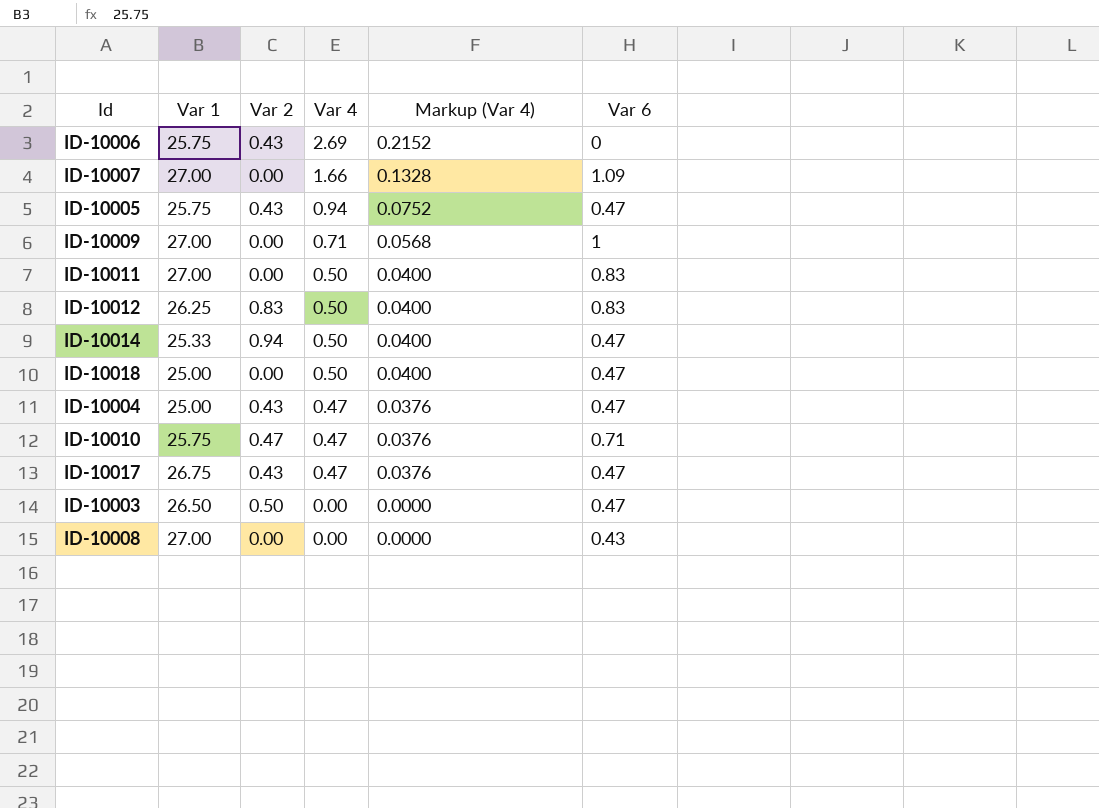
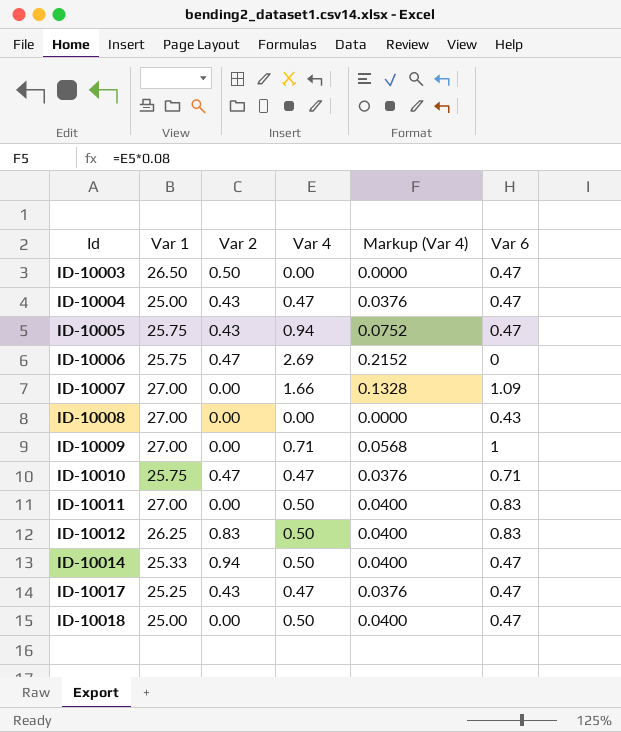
row order: Var 4 descending -> Id ascending
ID-10006 | Var 2: 0.43 -> 0.47
ID-10017 | Var 1: 26.75 -> 25.25

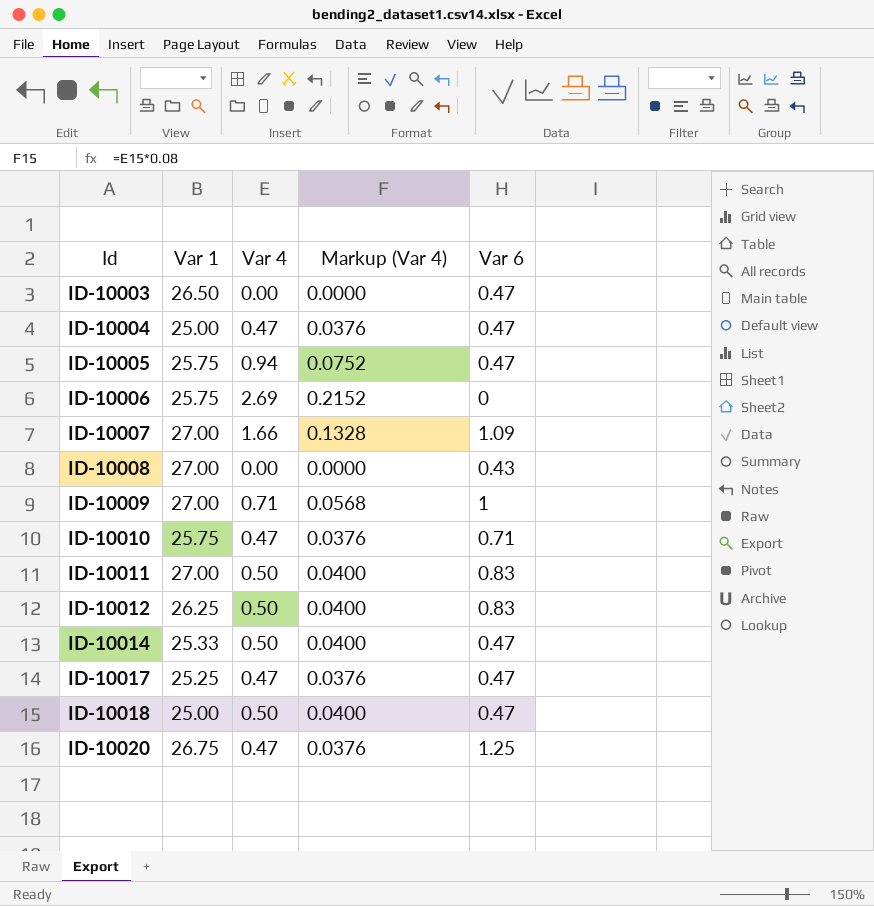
column Var 2 | position: 3 -> none
row ID-10020: none -> 26.75 | 0.47 | 0.0376 | 1.25

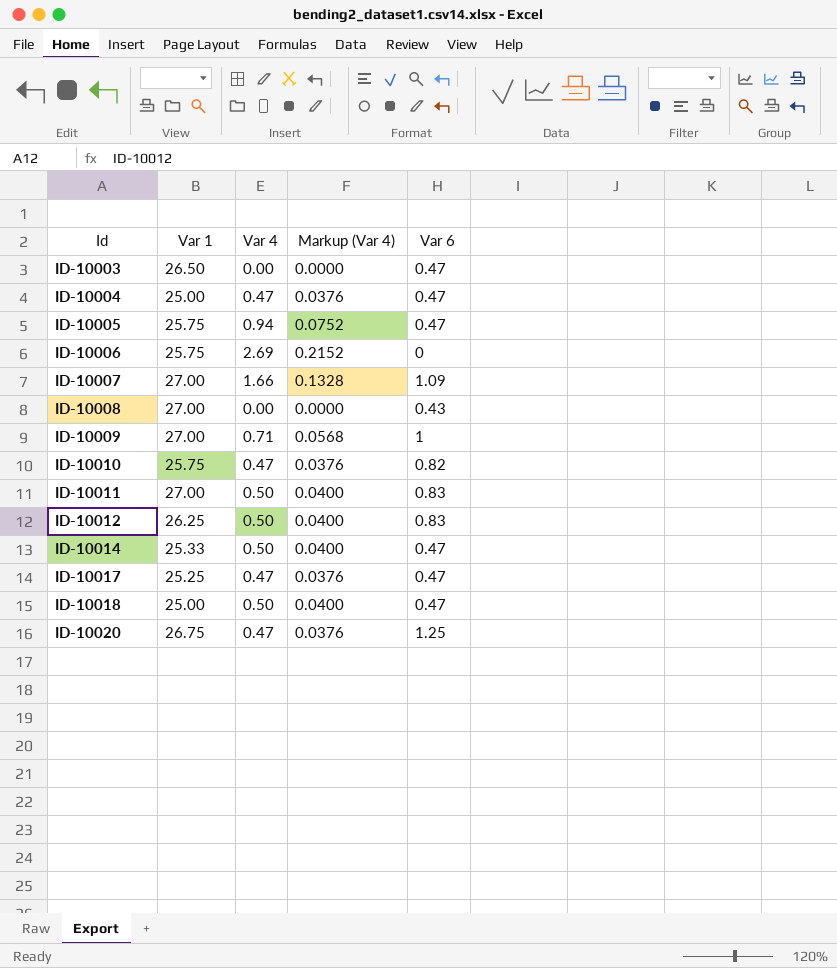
ID-10010 | Var 6: 0.71 -> 0.82

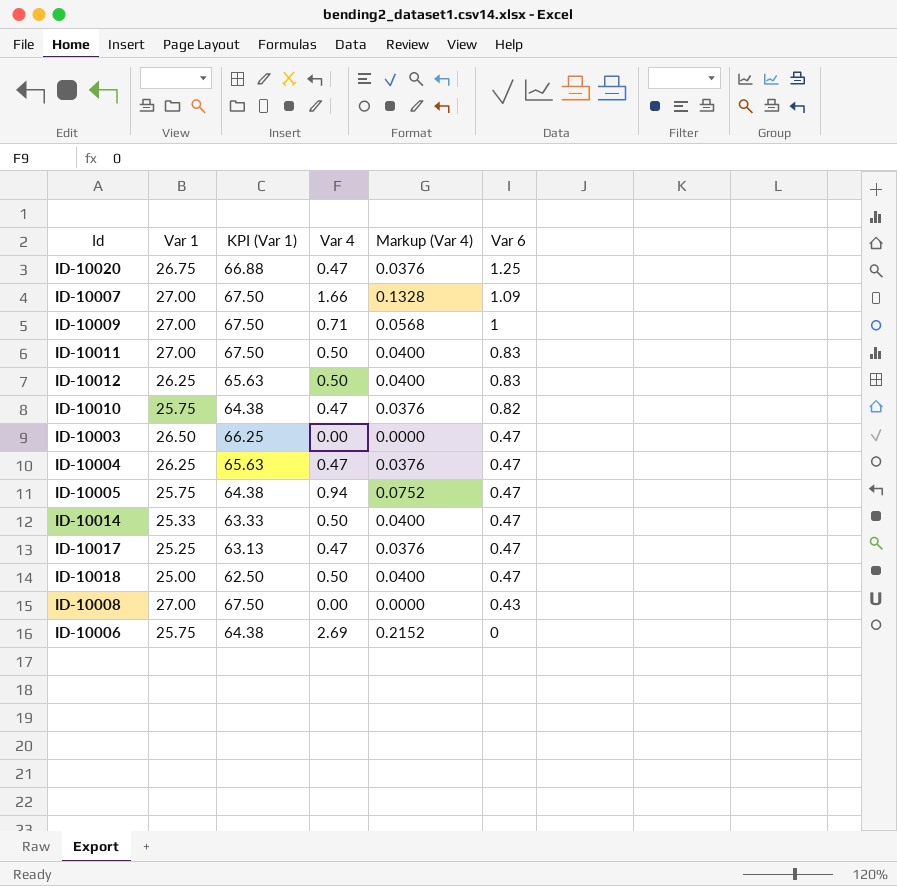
row order: Id ascending -> Var 6 descending
column KPI (Var 1) | formula: none -> [Var 1] * 2.5
ID-10004 | Var 1: 25.00 -> 26.25

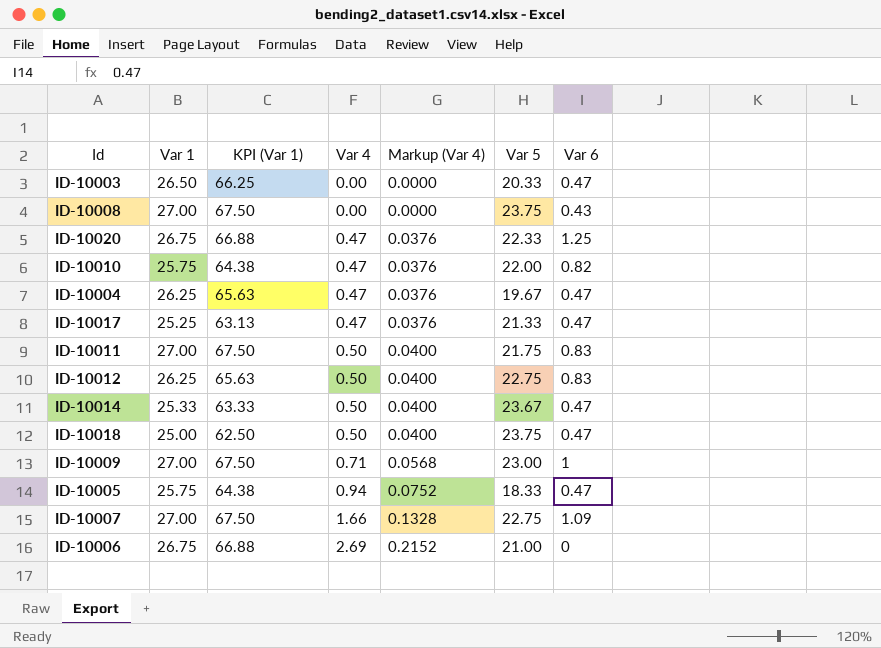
row order: Var 6 descending -> Var 4 ascending
column Var 5 | position: none -> 6
ID-10006 | Var 1: 25.75 -> 26.75
ID-10006 | KPI (Var 1): 64.38 -> 66.88

